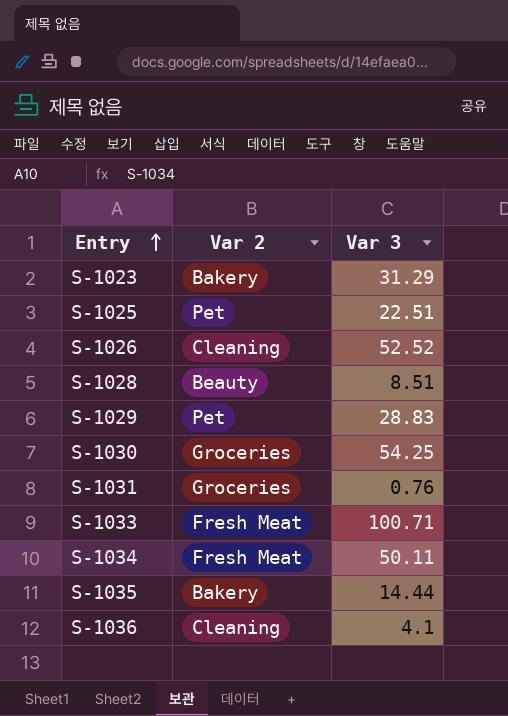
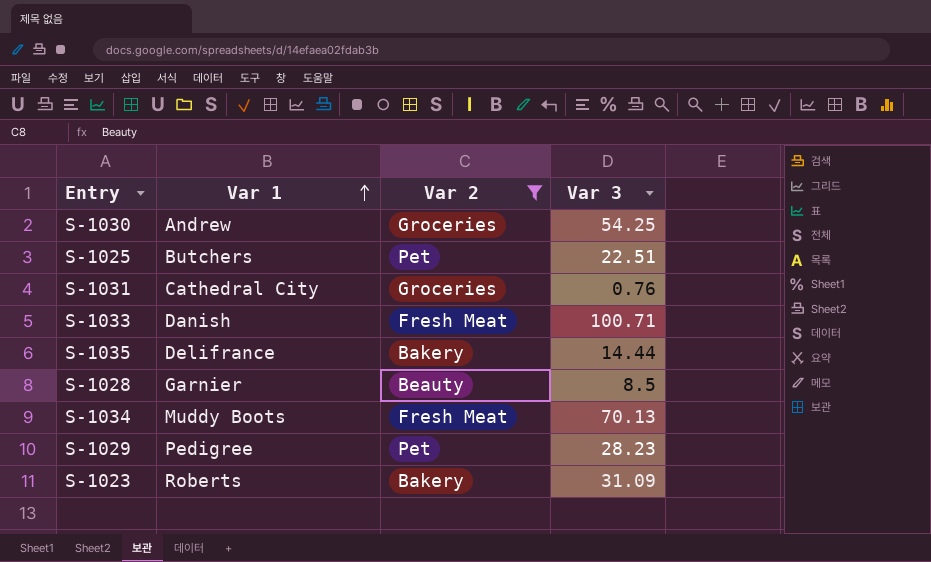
filter: none -> Var 2 != Cleaning
row order: Entry ascending -> Var 1 ascending
column Var 1 | position: none -> 2
S-1028 | Var 3: 8.51 -> 8.5
S-1034 | Var 3: 50.11 -> 70.13
S-1029 | Var 3: 28.83 -> 28.23
S-1023 | Var 3: 31.29 -> 31.09

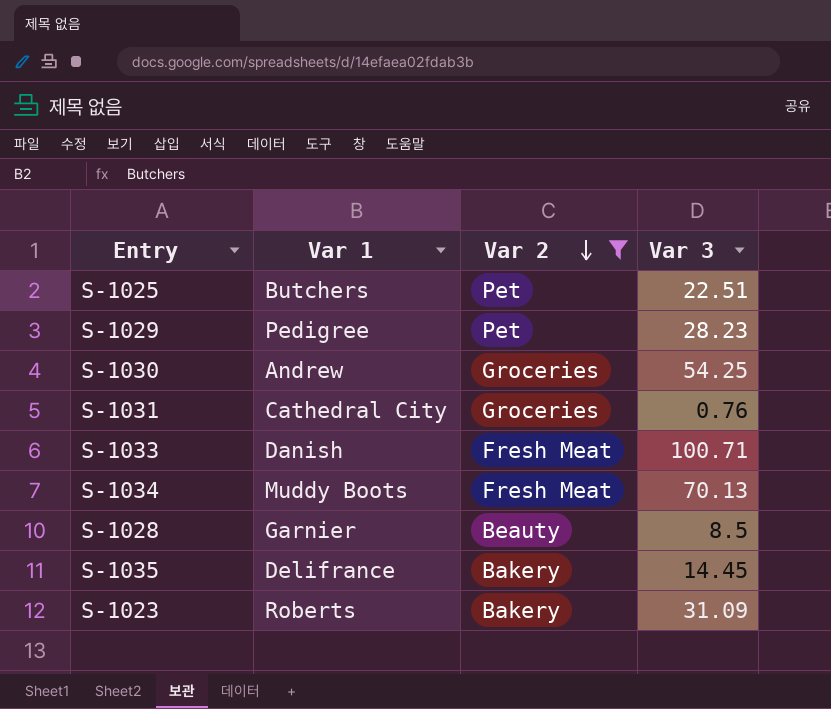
row order: Var 1 ascending -> Var 2 descending
S-1035 | Var 3: 14.44 -> 14.45

